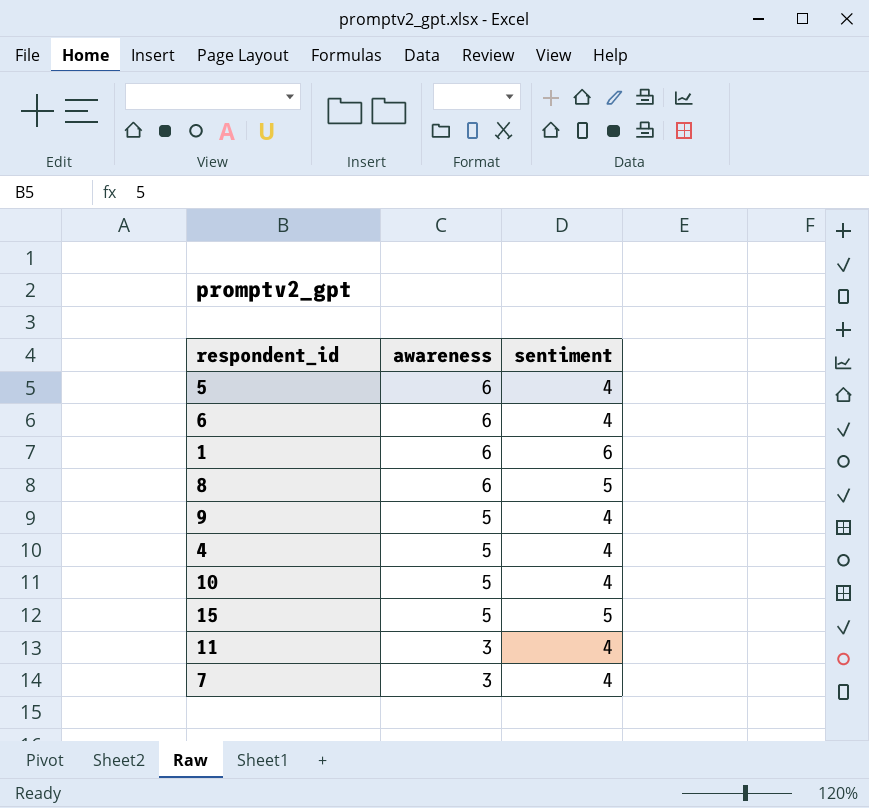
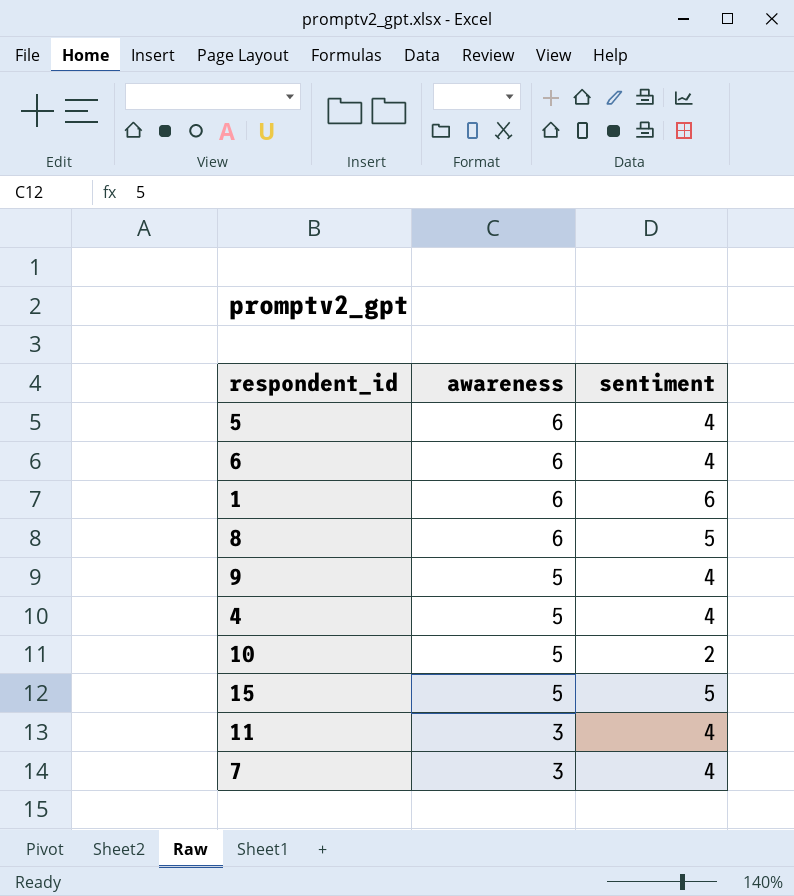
10 | sentiment: 4 -> 2

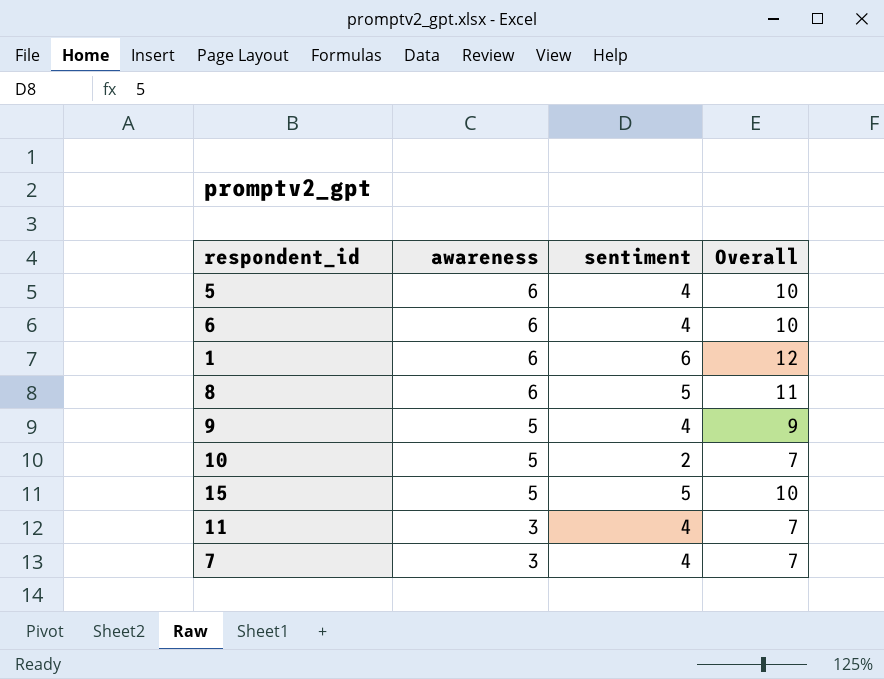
column Overall | formula: none -> [awareness] + [sentiment]
row 4: 5 | 4 -> none

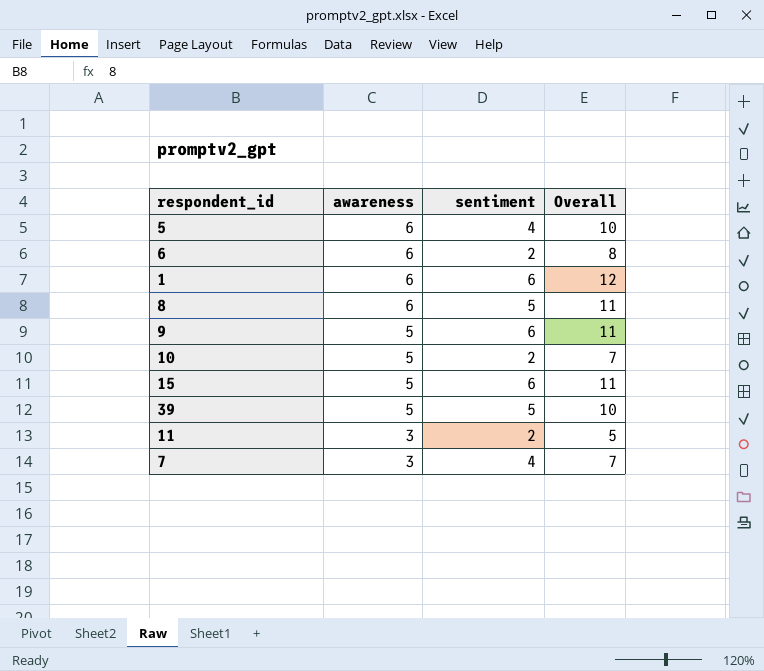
6 | sentiment: 4 -> 2
6 | Overall: 10 -> 8
9 | sentiment: 4 -> 6
9 | Overall: 9 -> 11
15 | sentiment: 5 -> 6
15 | Overall: 10 -> 11
row 39: none -> 5 | 5 | 10
11 | sentiment: 4 -> 2
11 | Overall: 7 -> 5

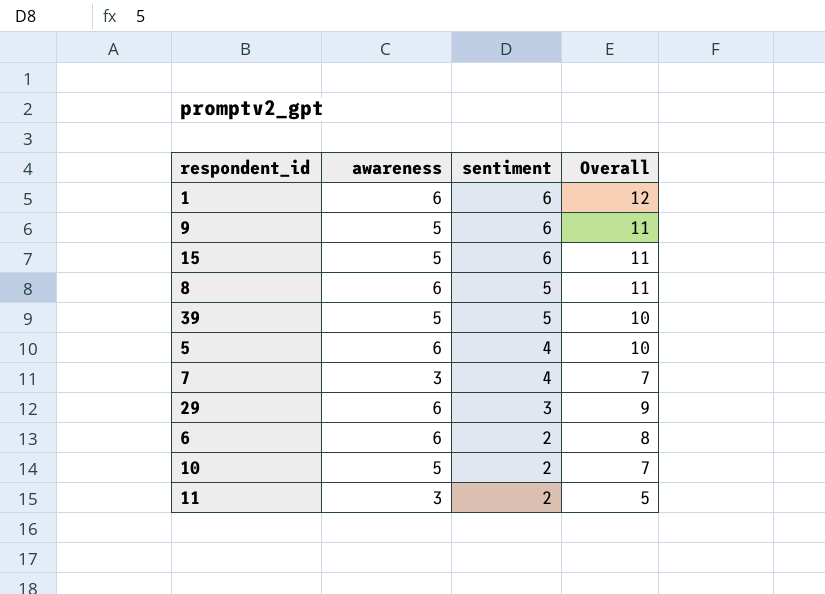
row order: awareness descending -> sentiment descending
row 29: none -> 6 | 3 | 9

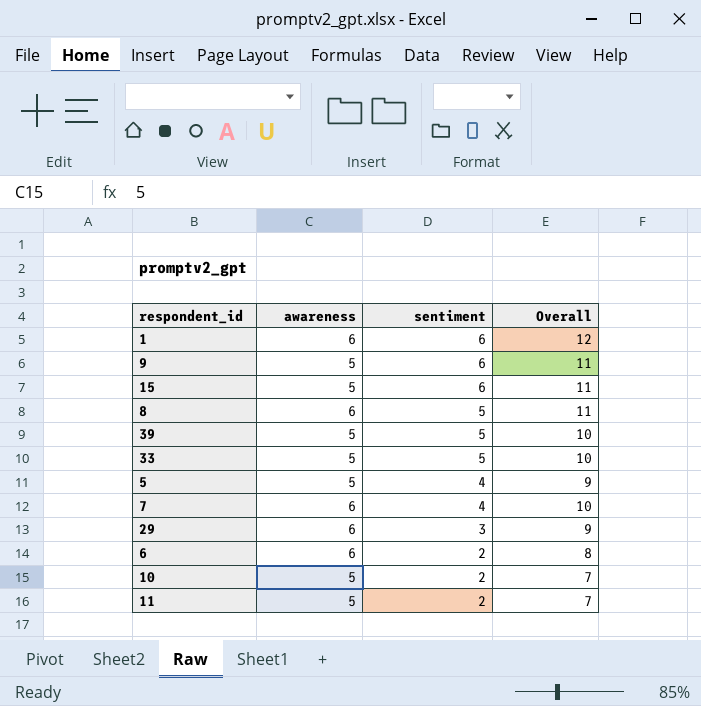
row 33: none -> 5 | 5 | 10
5 | awareness: 6 -> 5
5 | Overall: 10 -> 9
7 | awareness: 3 -> 6
7 | Overall: 7 -> 10
11 | awareness: 3 -> 5
11 | Overall: 5 -> 7

